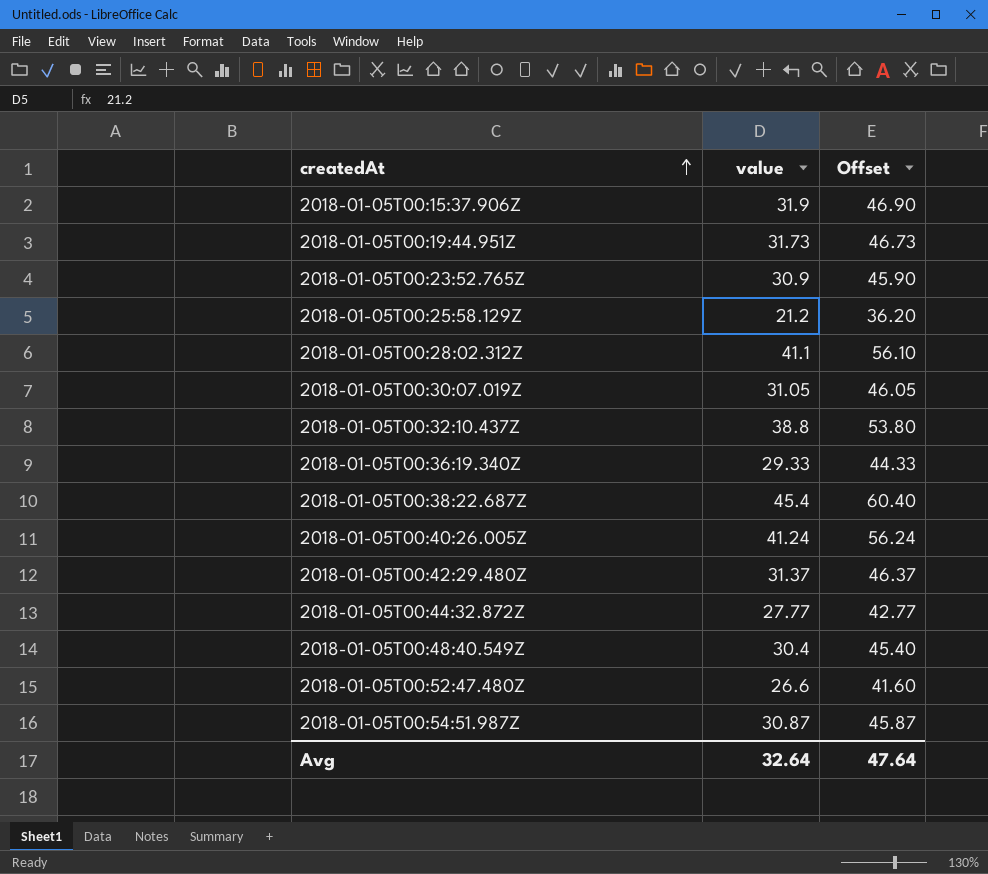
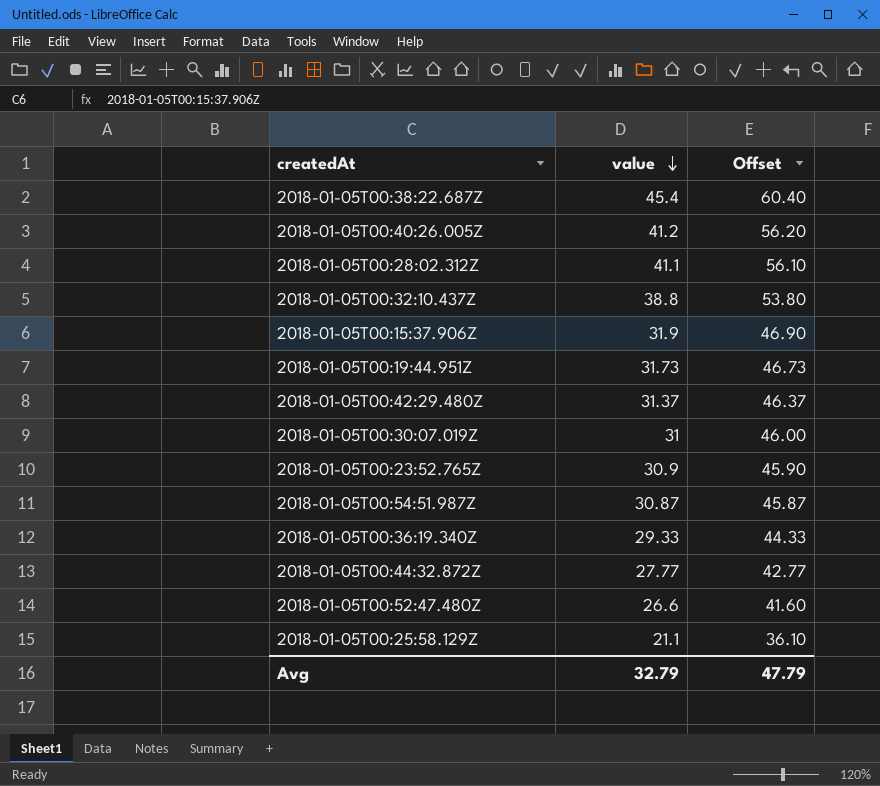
row order: createdAt ascending -> value descending
row 2018-01-05T00:48:40.549Z: 30.4 | 45.40 -> none
2018-01-05T00:40:26.005Z | value: 41.24 -> 41.2
2018-01-05T00:40:26.005Z | Offset: 56.24 -> 56.20
2018-01-05T00:30:07.019Z | value: 31.05 -> 31
2018-01-05T00:30:07.019Z | Offset: 46.05 -> 46.00
2018-01-05T00:25:58.129Z | value: 21.2 -> 21.1
2018-01-05T00:25:58.129Z | Offset: 36.20 -> 36.10
Avg | value: 32.64 -> 32.79
Avg | Offset: 47.64 -> 47.79

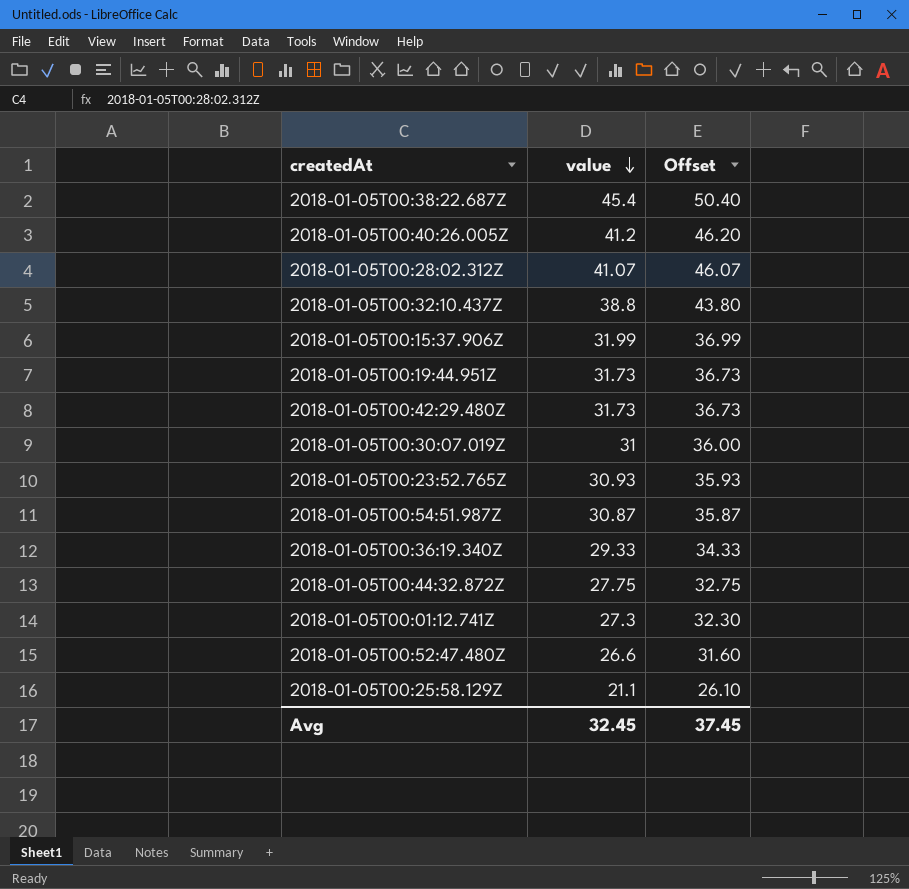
column Offset | formula: [value] + 15 -> [value] + 5
2018-01-05T00:28:02.312Z | value: 41.1 -> 41.07
2018-01-05T00:15:37.906Z | value: 31.9 -> 31.99
2018-01-05T00:42:29.480Z | value: 31.37 -> 31.73
2018-01-05T00:23:52.765Z | value: 30.9 -> 30.93
2018-01-05T00:44:32.872Z | value: 27.77 -> 27.75
row 2018-01-05T00:01:12.741Z: none -> 27.3 | 32.30
Avg | value: 32.79 -> 32.45
Avg | Offset: 47.79 -> 37.45

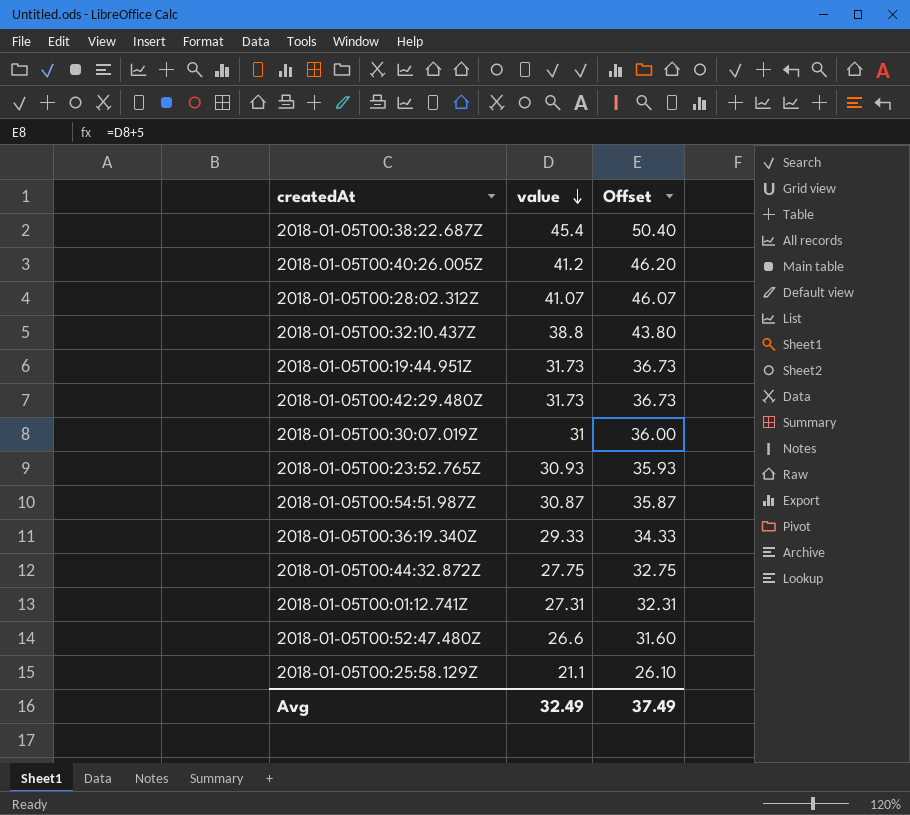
row 2018-01-05T00:15:37.906Z: 31.99 | 36.99 -> none
2018-01-05T00:01:12.741Z | value: 27.3 -> 27.31
2018-01-05T00:01:12.741Z | Offset: 32.30 -> 32.31
Avg | value: 32.45 -> 32.49
Avg | Offset: 37.45 -> 37.49

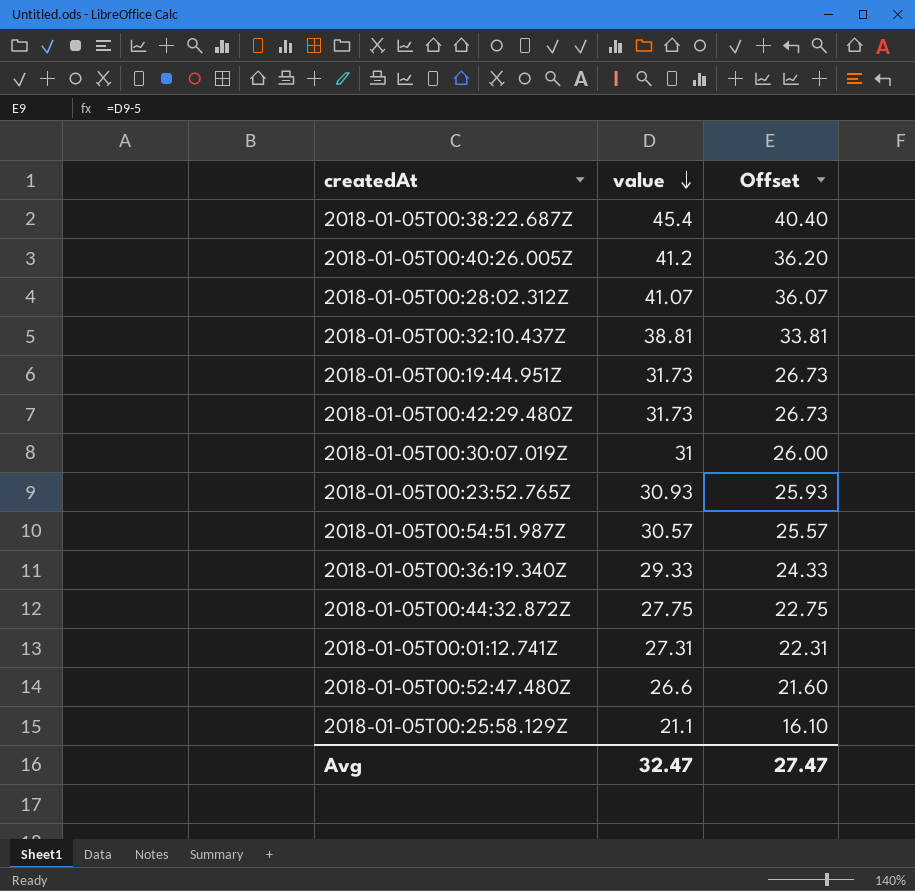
column Offset | formula: [value] + 5 -> [value] - 5
2018-01-05T00:32:10.437Z | value: 38.8 -> 38.81
2018-01-05T00:54:51.987Z | value: 30.87 -> 30.57
Avg | value: 32.49 -> 32.47
Avg | Offset: 37.49 -> 27.47

